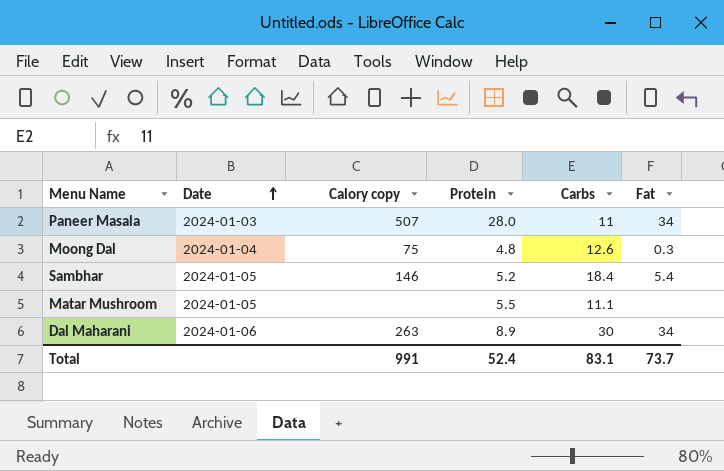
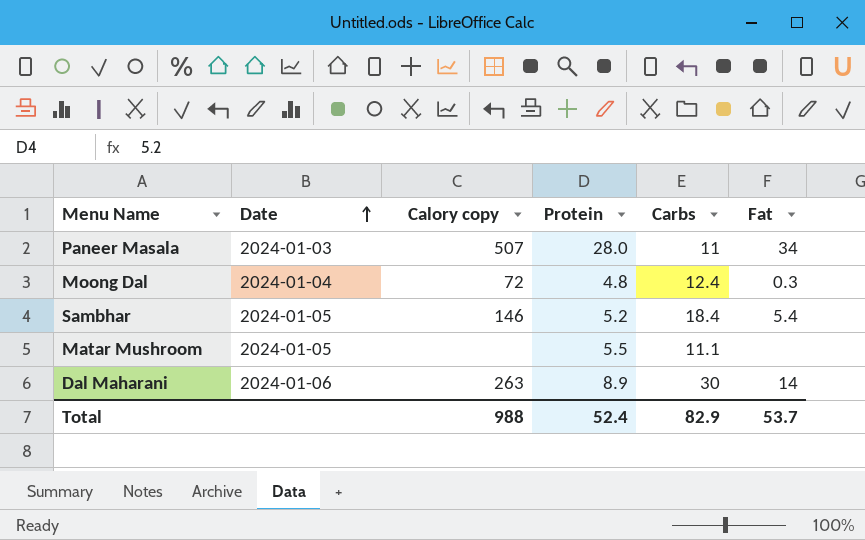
Moong Dal | Calory copy: 75 -> 72
Moong Dal | Carbs: 12.6 -> 12.4
Dal Maharani | Fat: 34 -> 14
Total | Calory copy: 991 -> 988
Total | Carbs: 83.1 -> 82.9
Total | Fat: 73.7 -> 53.7

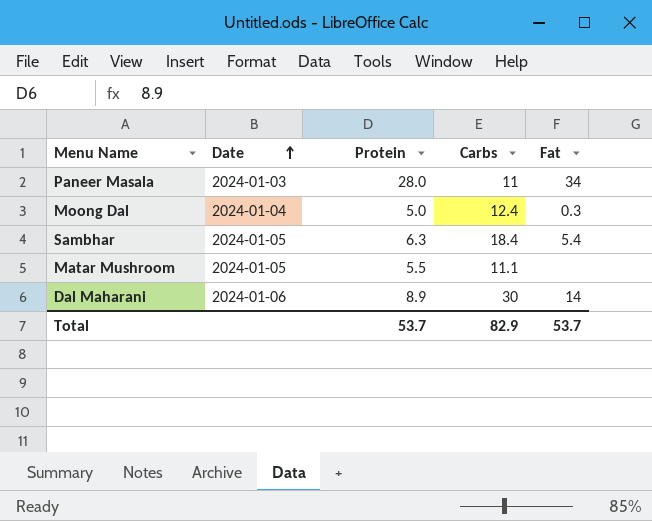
column Calory copy | position: 3 -> none
Moong Dal | Protein: 4.8 -> 5.0
Sambhar | Protein: 5.2 -> 6.3
Total | Protein: 52.4 -> 53.7

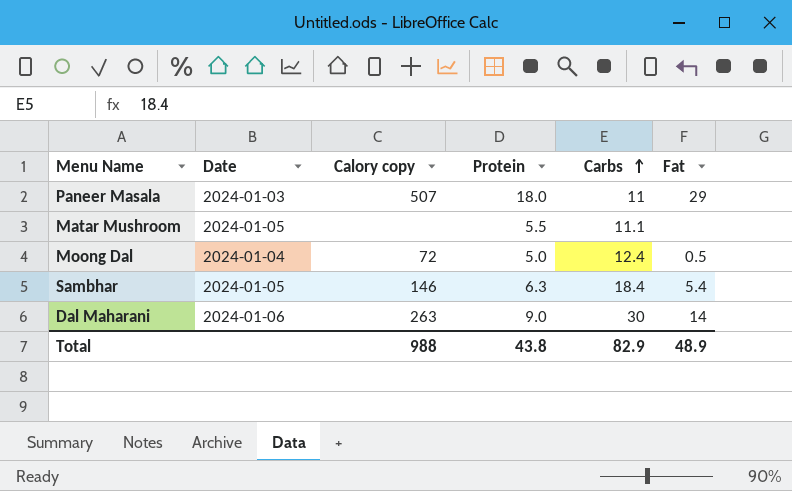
row order: Date ascending -> Carbs ascending
column Calory copy | position: none -> 3
Paneer Masala | Protein: 28.0 -> 18.0
Paneer Masala | Fat: 34 -> 29
Moong Dal | Fat: 0.3 -> 0.5
Dal Maharani | Protein: 8.9 -> 9.0
Total | Protein: 53.7 -> 43.8
Total | Fat: 53.7 -> 48.9

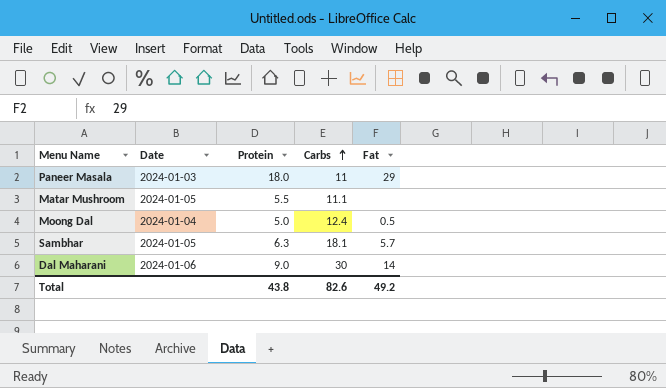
column Calory copy | position: 3 -> none
Sambhar | Carbs: 18.4 -> 18.1
Sambhar | Fat: 5.4 -> 5.7
Total | Carbs: 82.9 -> 82.6
Total | Fat: 48.9 -> 49.2

